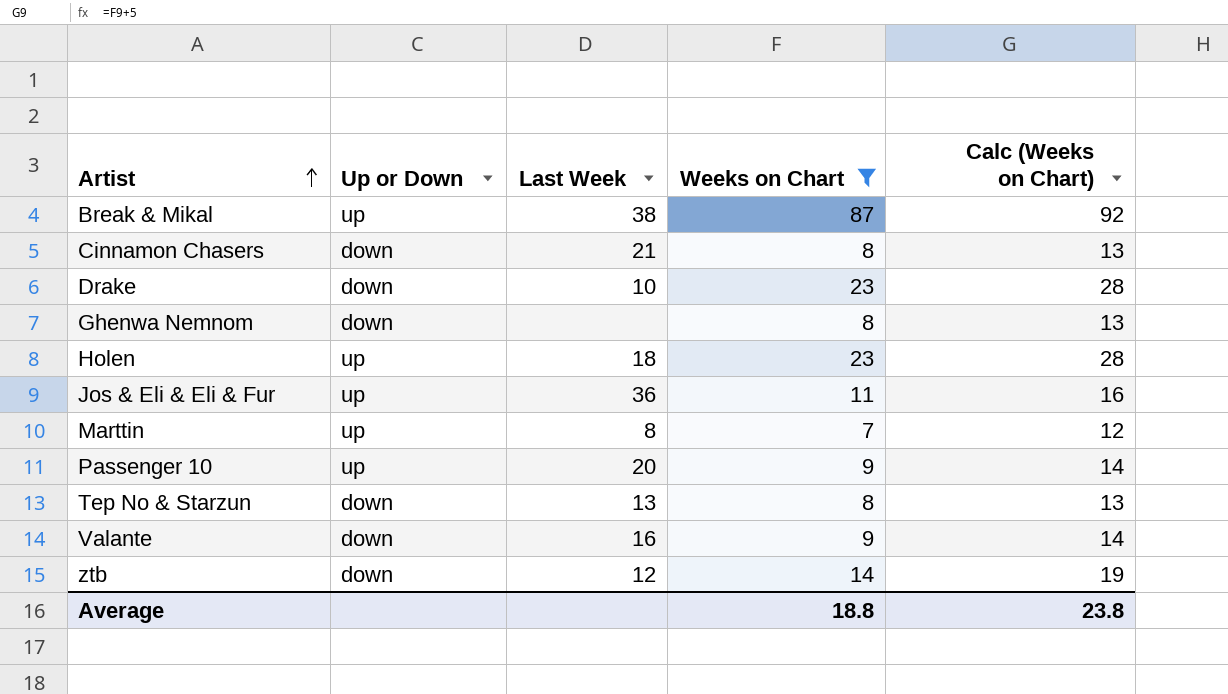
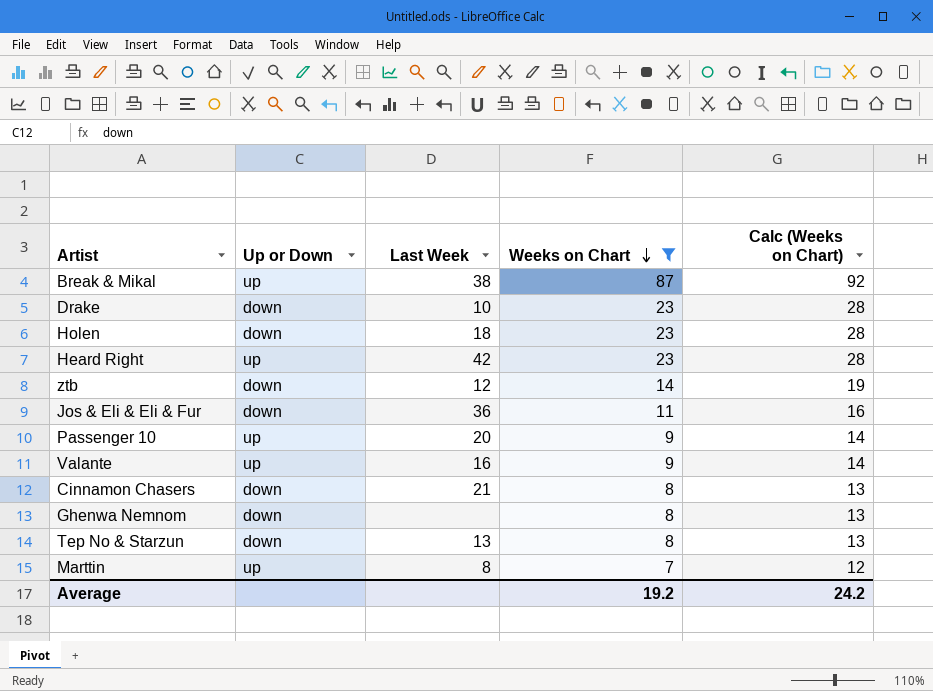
row order: Artist ascending -> Weeks on Chart descending
Holen | Up or Down: up -> down
row Heard Right: none -> up | 42 | 23 | 28
Jos & Eli & Eli & Fur | Up or Down: up -> down
Valante | Up or Down: down -> up
Average | Weeks on Chart: 18.8 -> 19.2
Average | Calc (Weeks on Chart): 23.8 -> 24.2

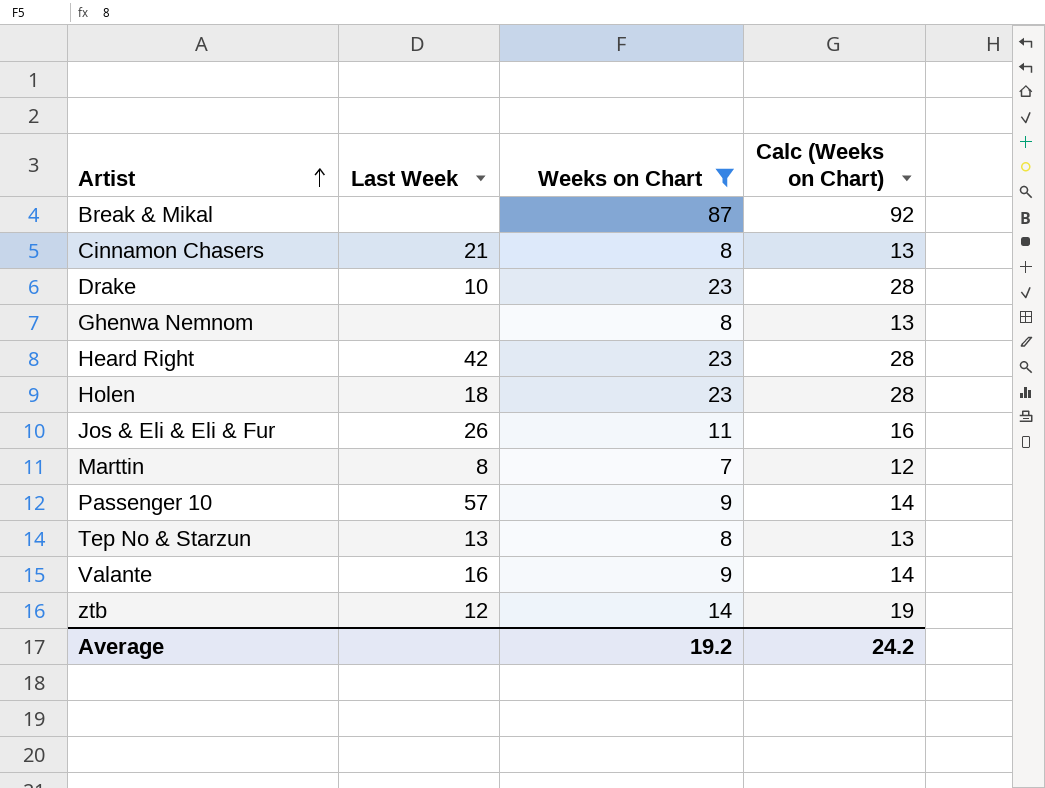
row order: Weeks on Chart descending -> Artist ascending
column Up or Down | position: 2 -> none
Break & Mikal | Last Week: 38 -> none
Jos & Eli & Eli & Fur | Last Week: 36 -> 26
Passenger 10 | Last Week: 20 -> 57

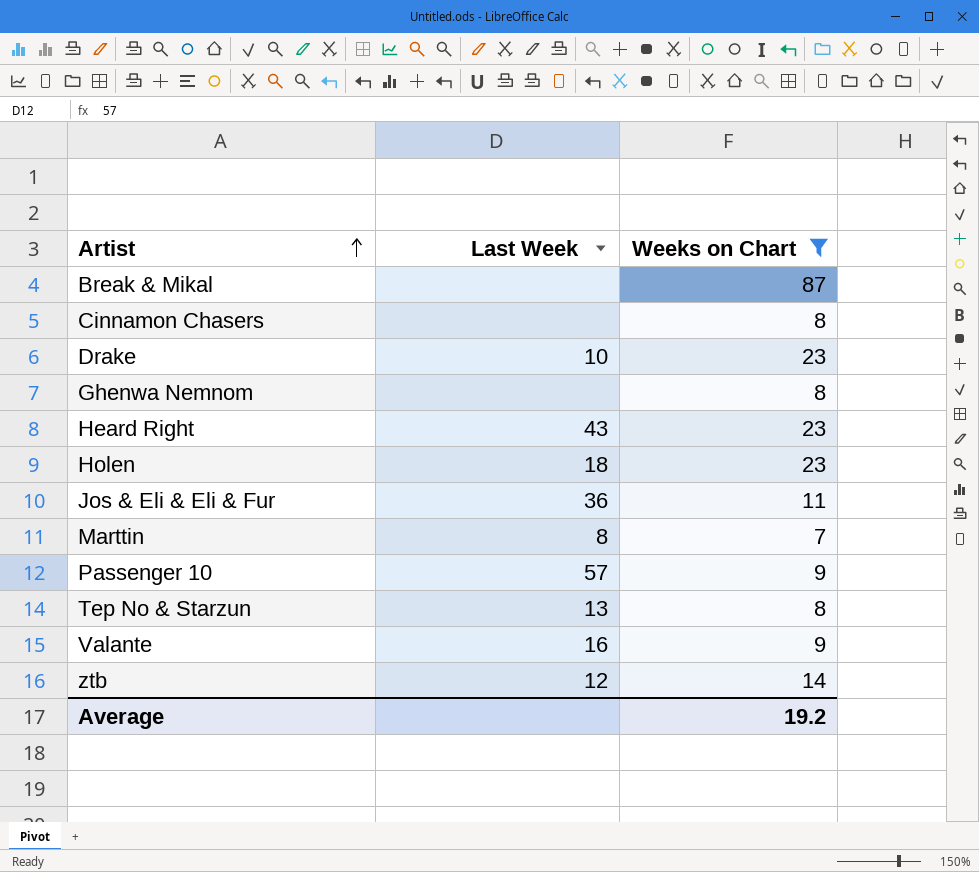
column Calc (Weeks on Chart) | formula: [Weeks on Chart] + 5 -> none
Cinnamon Chasers | Last Week: 21 -> none
Heard Right | Last Week: 42 -> 43
Jos & Eli & Eli & Fur | Last Week: 26 -> 36

